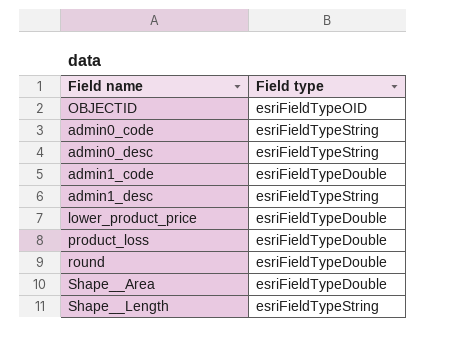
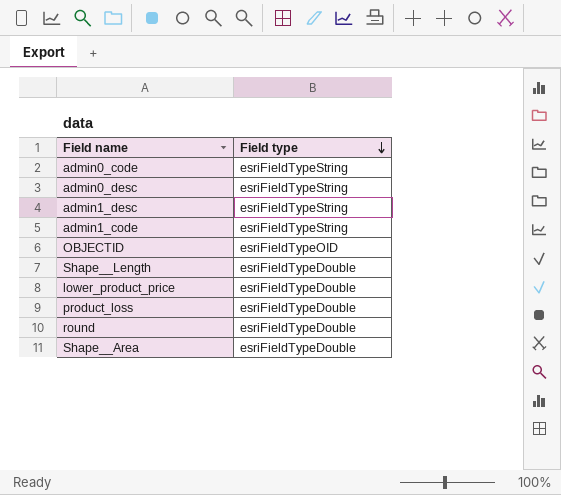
row order: none -> Field type descending
admin1_code | Field type: esriFieldTypeDouble -> esriFieldTypeString
Shape__Length | Field type: esriFieldTypeString -> esriFieldTypeDouble

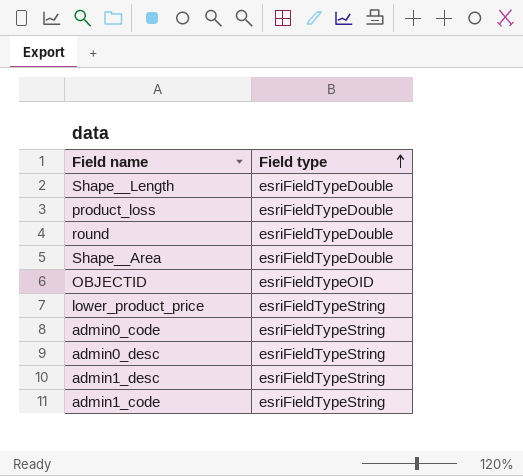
row order: Field type descending -> Field type ascending
lower_product_price | Field type: esriFieldTypeDouble -> esriFieldTypeString

